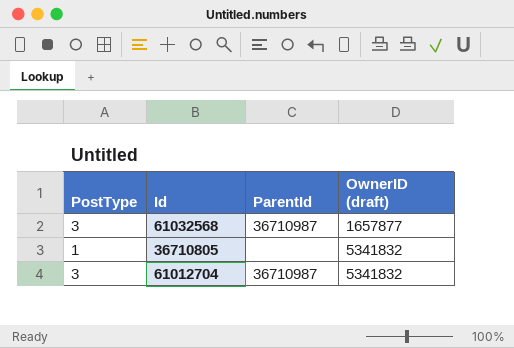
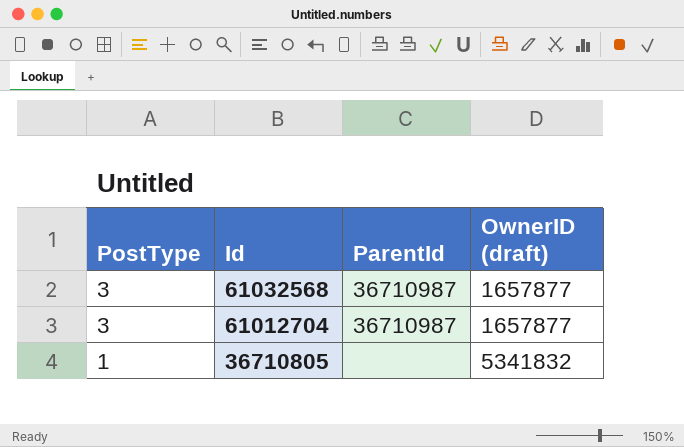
row order: OwnerID (draft) ascending -> PostType descending
61012704 | OwnerID (draft): 5341832 -> 1657877

